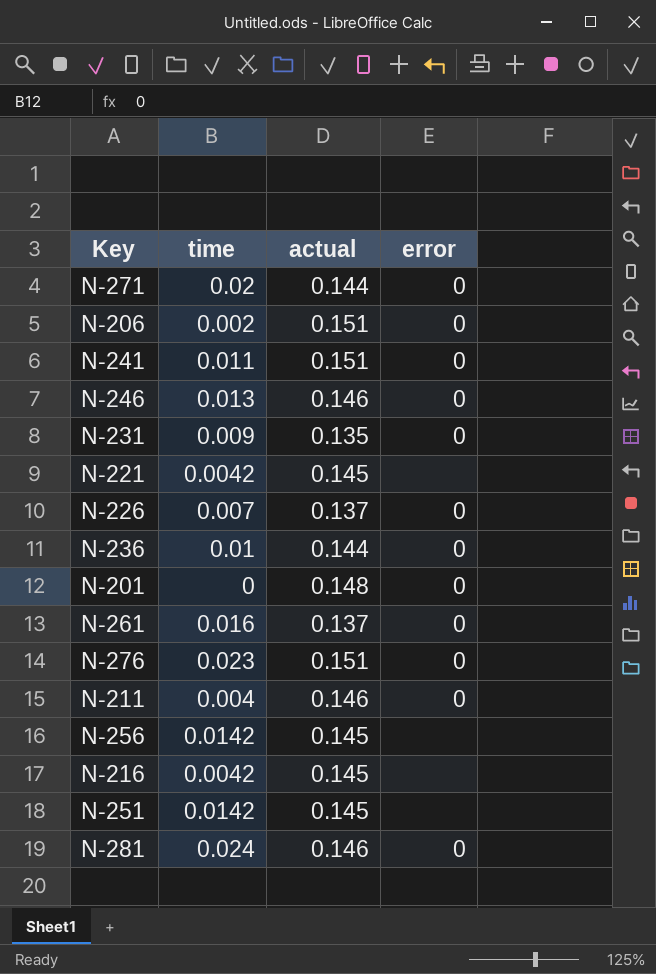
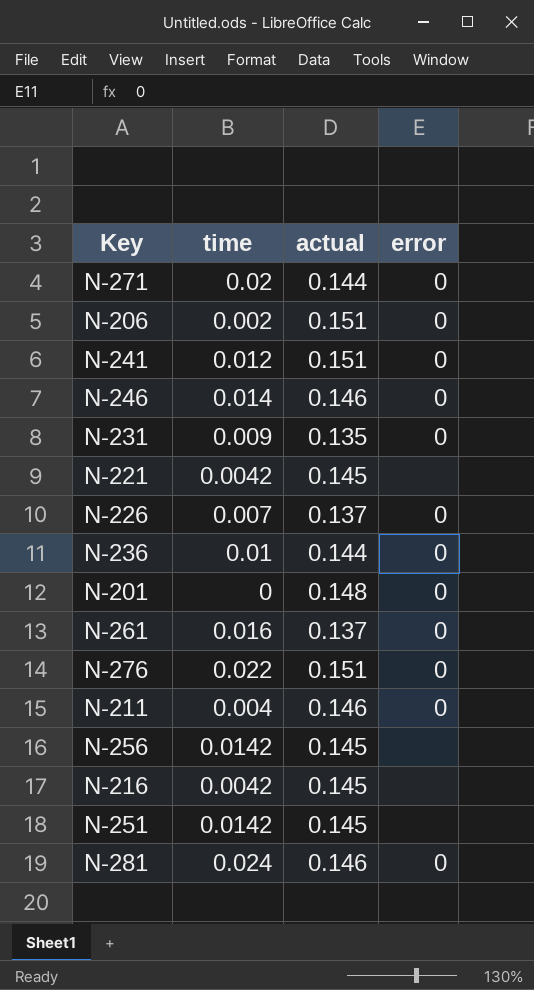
N-241 | time: 0.011 -> 0.012
N-246 | time: 0.013 -> 0.014
N-276 | time: 0.023 -> 0.022

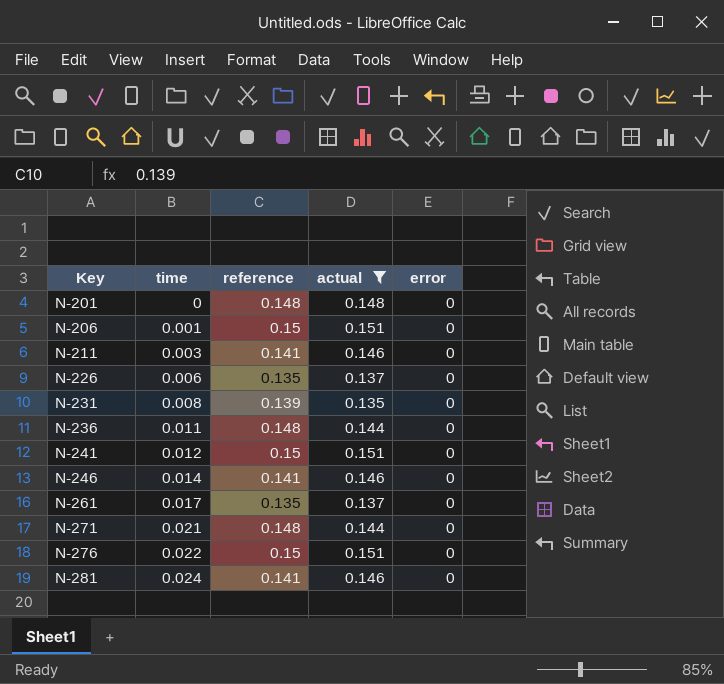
filter: none -> actual != 0.145
row order: none -> Key ascending
column reference | position: none -> 3
N-206 | time: 0.002 -> 0.001
N-211 | time: 0.004 -> 0.003
N-226 | time: 0.007 -> 0.006
N-231 | time: 0.009 -> 0.008
N-236 | time: 0.01 -> 0.011
N-261 | time: 0.016 -> 0.017
N-271 | time: 0.02 -> 0.021

